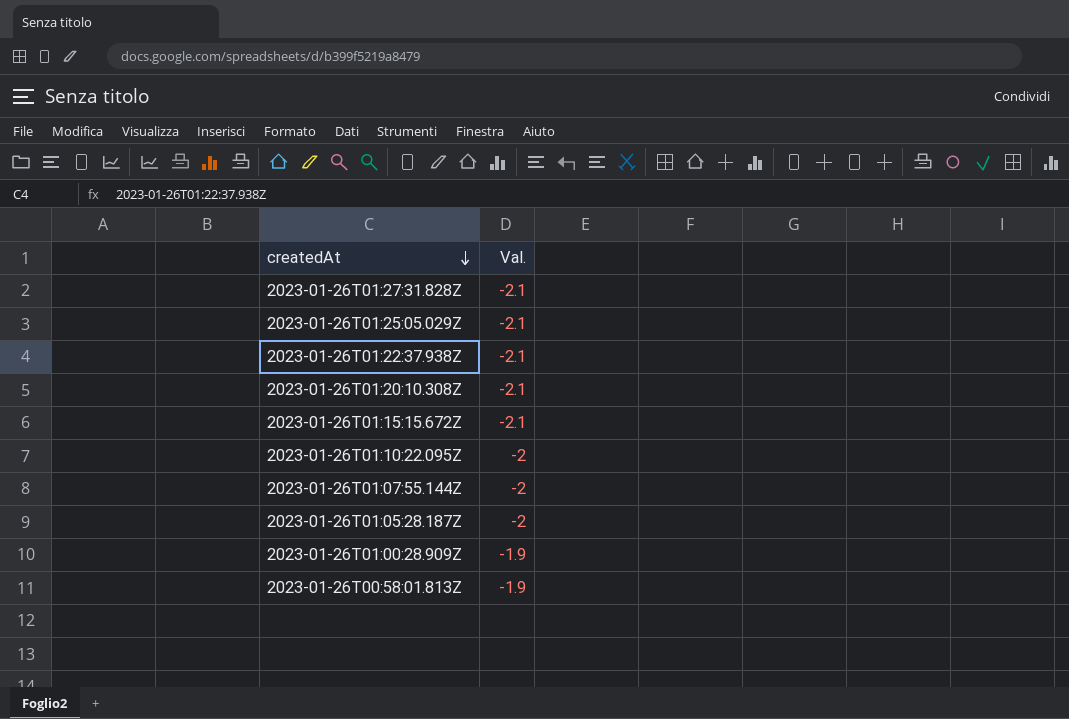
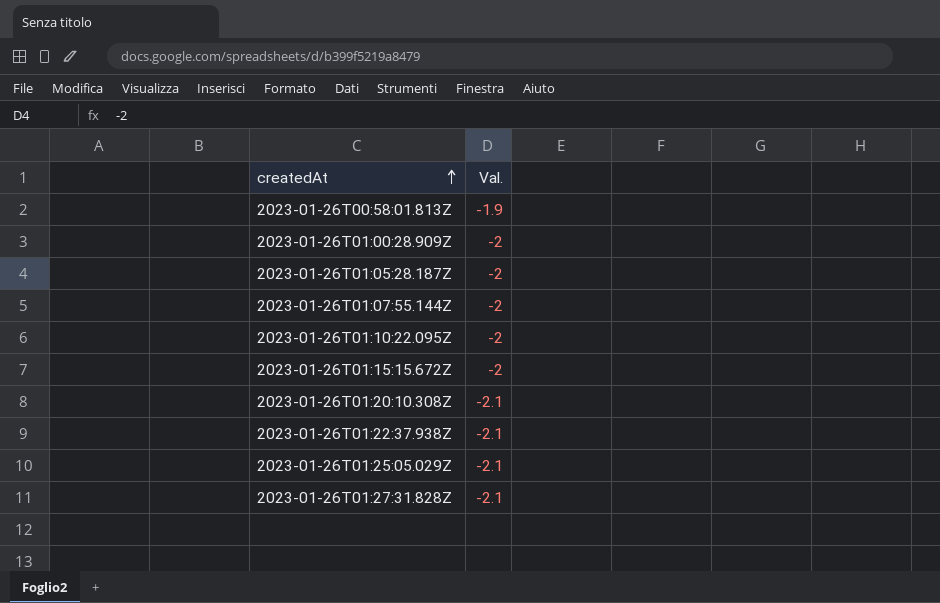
row order: createdAt descending -> createdAt ascending
2023-01-26T01:00:28.909Z | Val.: -1.9 -> -2
2023-01-26T01:15:15.672Z | Val.: -2.1 -> -2

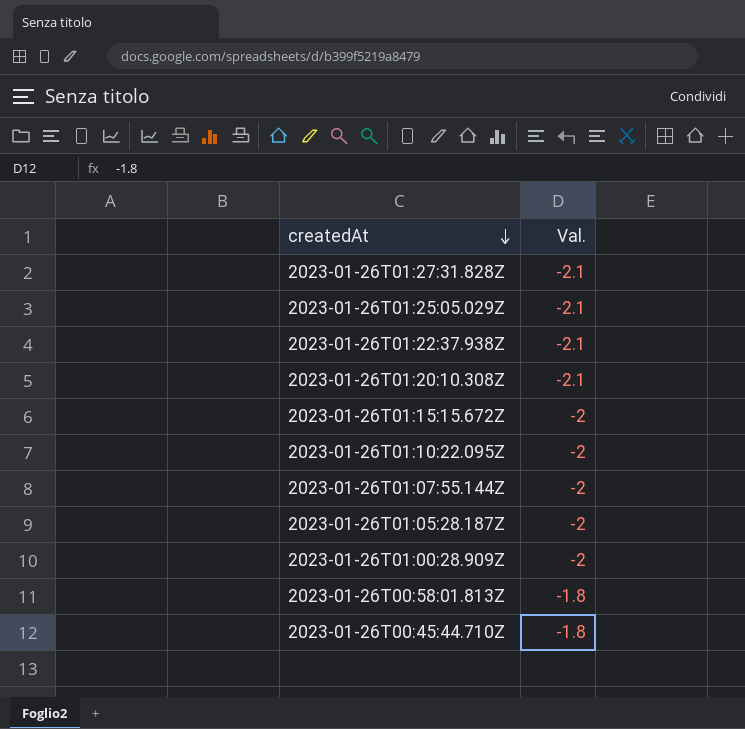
row order: createdAt ascending -> createdAt descending
2023-01-26T00:58:01.813Z | Val.: -1.9 -> -1.8
row 2023-01-26T00:45:44.710Z: none -> -1.8

